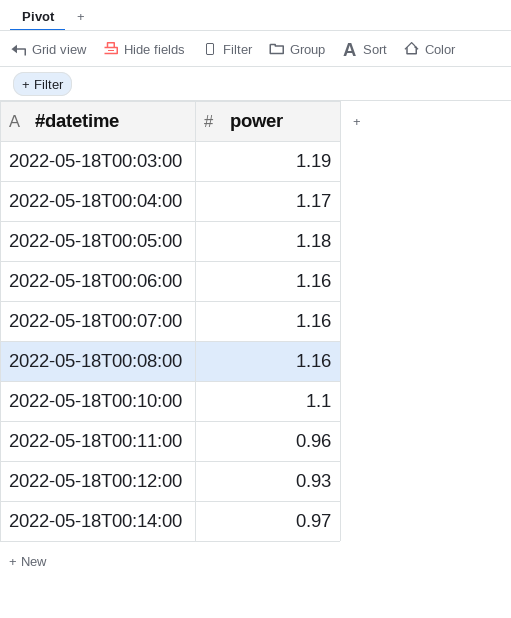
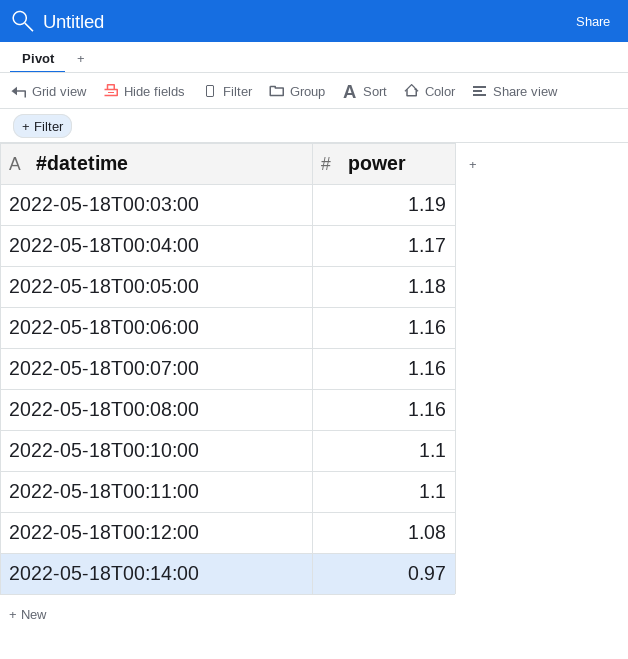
2022-05-18T00:11:00 | power: 0.96 -> 1.1
2022-05-18T00:12:00 | power: 0.93 -> 1.08

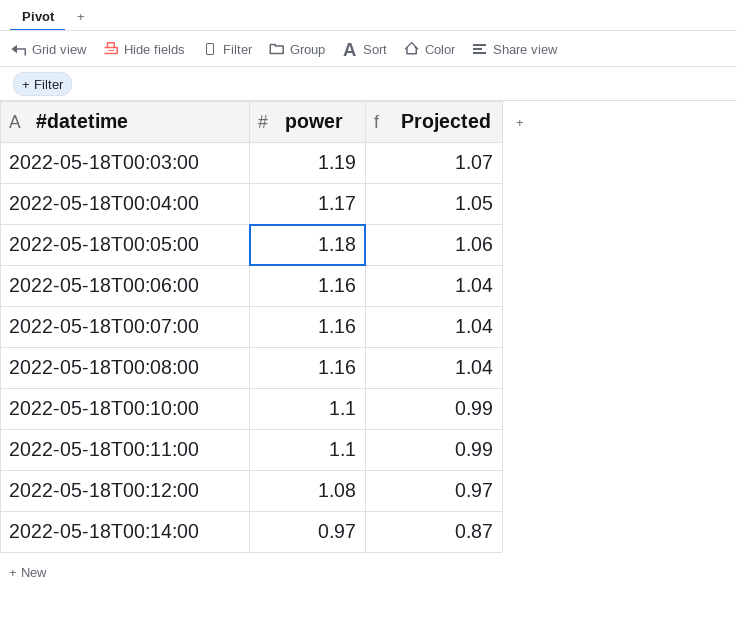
column Projected | formula: none -> [power] * 0.9

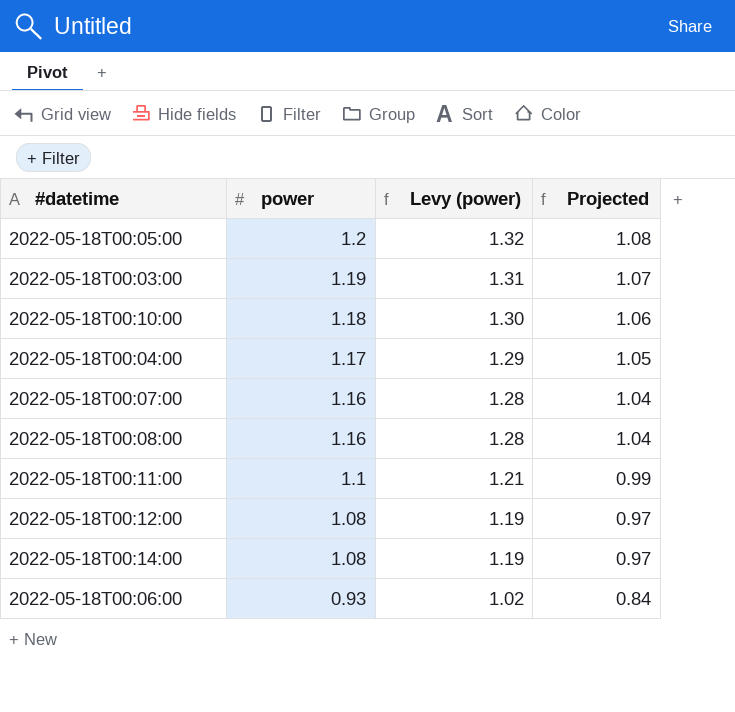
row order: #datetime ascending -> power descending
column Levy (power) | formula: none -> [power] * 1.1
2022-05-18T00:05:00 | power: 1.18 -> 1.2
2022-05-18T00:05:00 | Projected: 1.06 -> 1.08
2022-05-18T00:10:00 | power: 1.1 -> 1.18
2022-05-18T00:10:00 | Projected: 0.99 -> 1.06
2022-05-18T00:14:00 | power: 0.97 -> 1.08
2022-05-18T00:14:00 | Projected: 0.87 -> 0.97
2022-05-18T00:06:00 | power: 1.16 -> 0.93
2022-05-18T00:06:00 | Projected: 1.04 -> 0.84

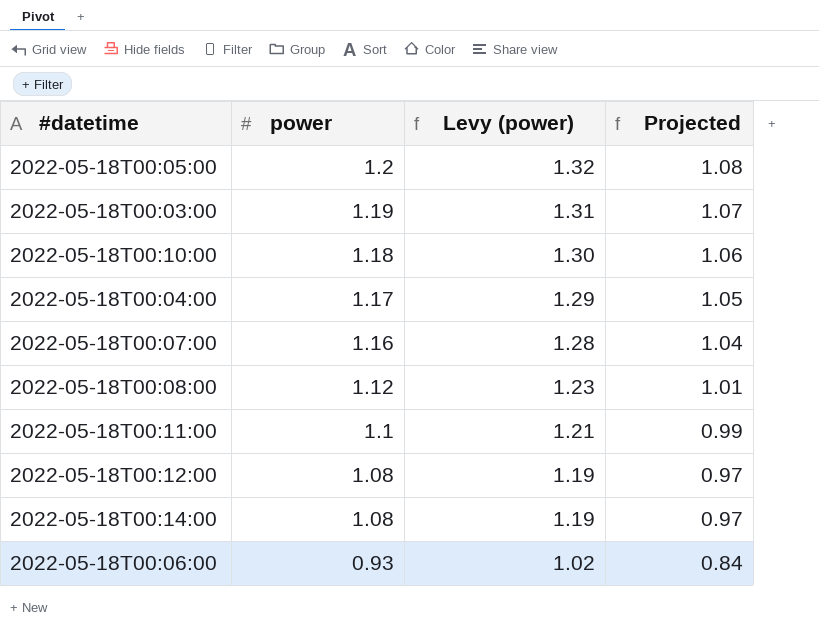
2022-05-18T00:08:00 | power: 1.16 -> 1.12
2022-05-18T00:08:00 | Levy (power): 1.28 -> 1.23
2022-05-18T00:08:00 | Projected: 1.04 -> 1.01

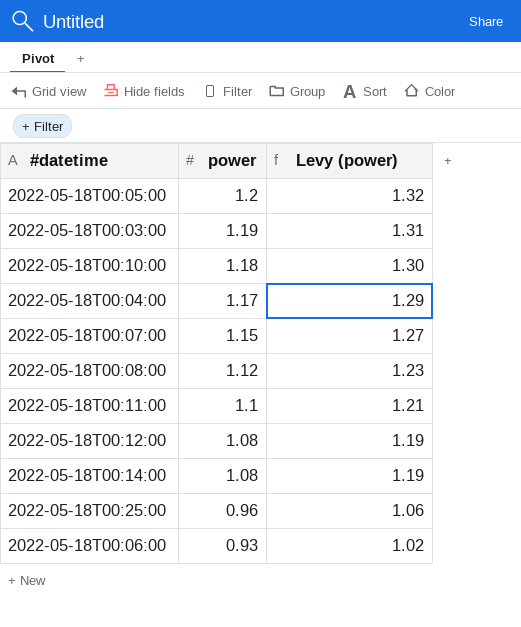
column Projected | formula: [power] * 0.9 -> none
2022-05-18T00:07:00 | power: 1.16 -> 1.15
2022-05-18T00:07:00 | Levy (power): 1.28 -> 1.27
row 2022-05-18T00:25:00: none -> 0.96 | 1.06

